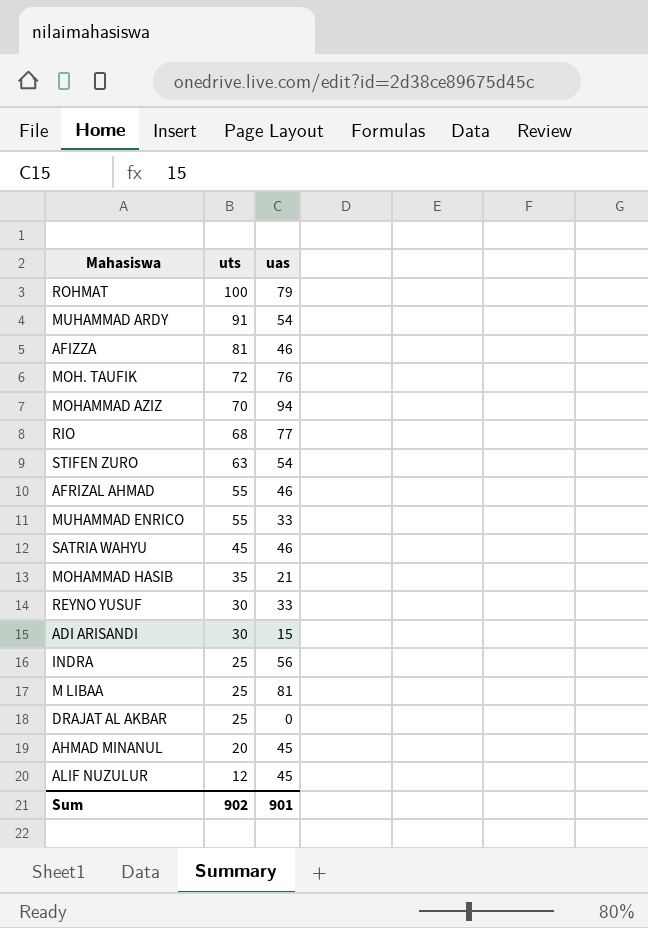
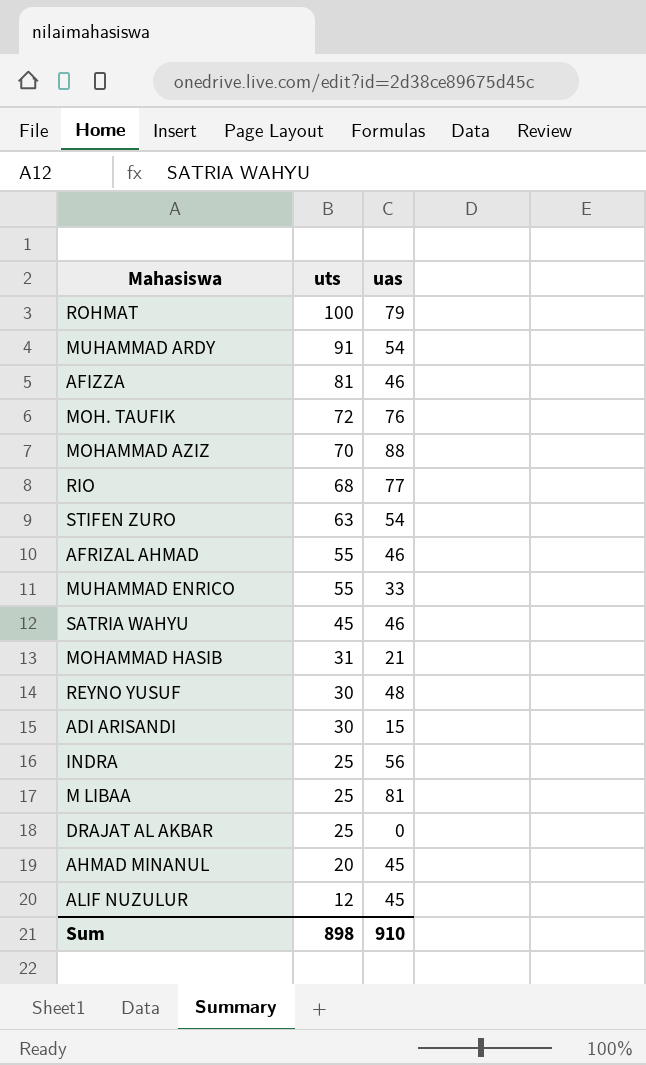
MOHAMMAD AZIZ | uas: 94 -> 88
MOHAMMAD HASIB | uts: 35 -> 31
REYNO YUSUF | uas: 33 -> 48
Sum | uts: 902 -> 898
Sum | uas: 901 -> 910

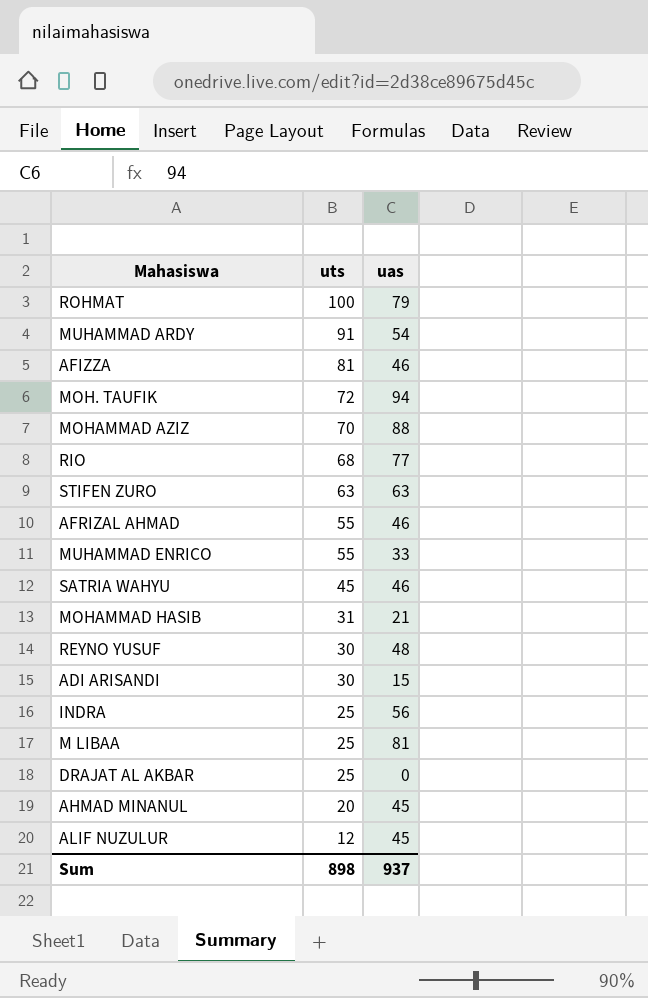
MOH. TAUFIK | uas: 76 -> 94
STIFEN ZURO | uas: 54 -> 63
Sum | uas: 910 -> 937

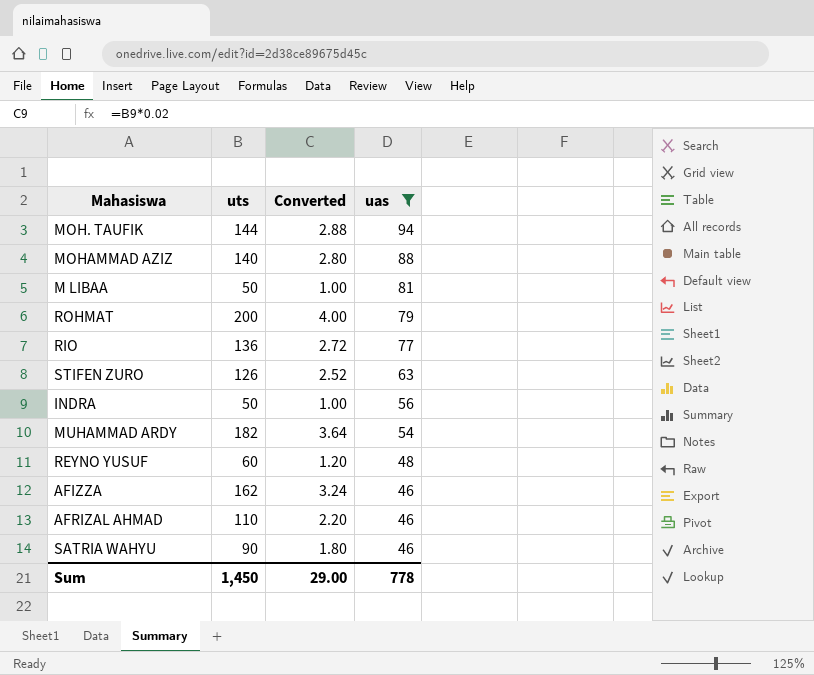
filter: none -> uas >= 46
row order: uts descending -> uas descending
column Converted | formula: none -> [uts] * 0.02
MOH. TAUFIK | uts: 72 -> 144
MOHAMMAD AZIZ | uts: 70 -> 140
M LIBAA | uts: 25 -> 50
ROHMAT | uts: 100 -> 200
RIO | uts: 68 -> 136
STIFEN ZURO | uts: 63 -> 126
INDRA | uts: 25 -> 50
MUHAMMAD ARDY | uts: 91 -> 182
REYNO YUSUF | uts: 30 -> 60
AFIZZA | uts: 81 -> 162
AFRIZAL AHMAD | uts: 55 -> 110
SATRIA WAHYU | uts: 45 -> 90
Sum | uts: 898 -> 1,450
Sum | uas: 937 -> 778

